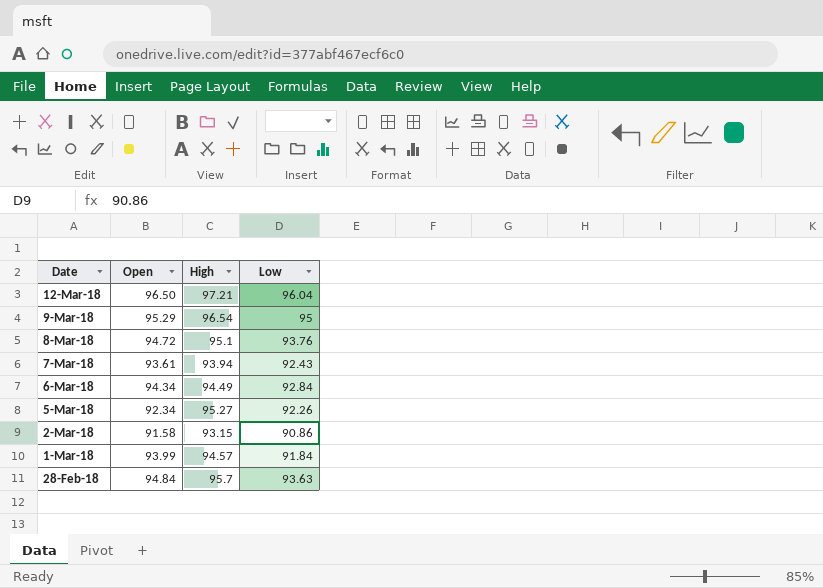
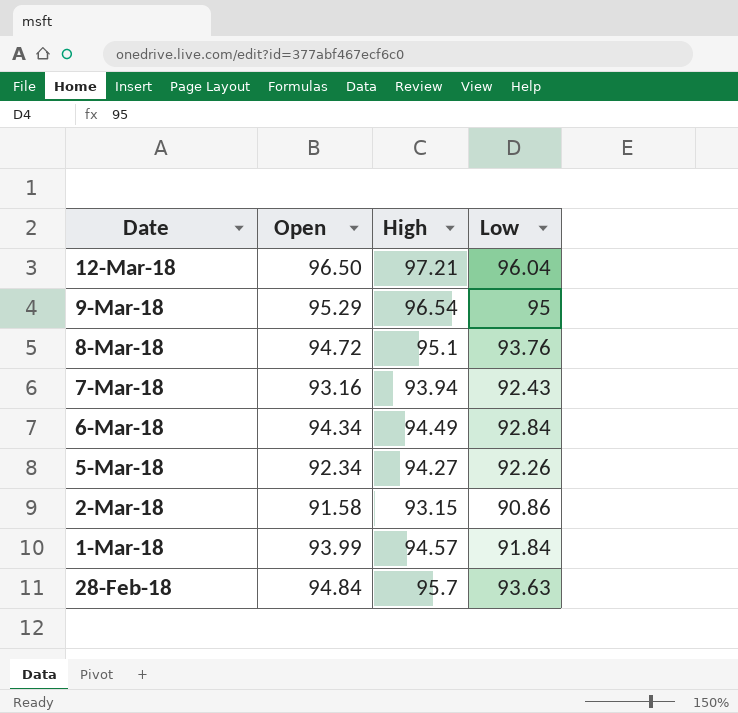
7-Mar-18 | Open: 93.61 -> 93.16
5-Mar-18 | High: 95.27 -> 94.27

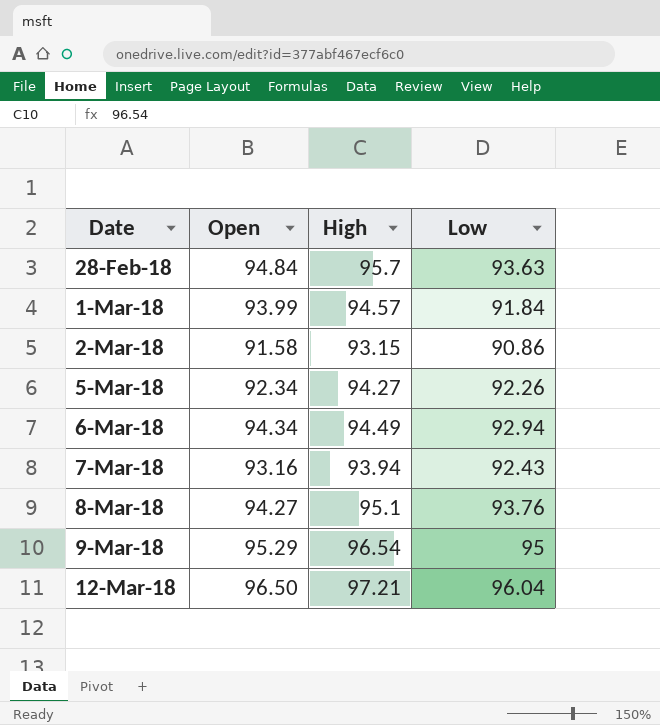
row order: Date descending -> Date ascending
6-Mar-18 | Low: 92.84 -> 92.94
8-Mar-18 | Open: 94.72 -> 94.27

